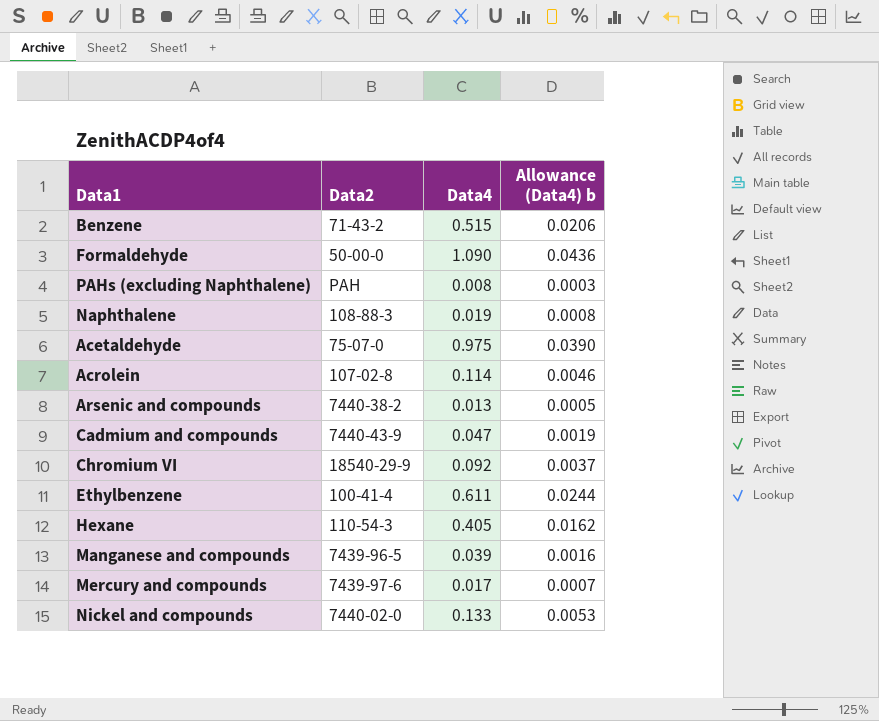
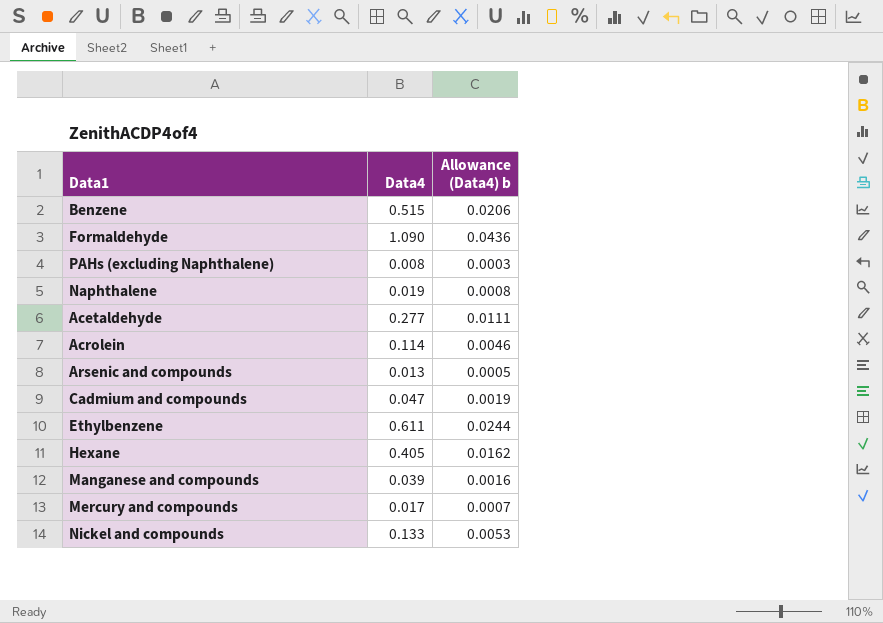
column Data2 | position: 2 -> none
row Chromium VI: 18540-29-9 | 0.092 | 0.0037 -> none
Acetaldehyde | Data4: 0.975 -> 0.277
Acetaldehyde | Allowance (Data4) b: 0.0390 -> 0.0111

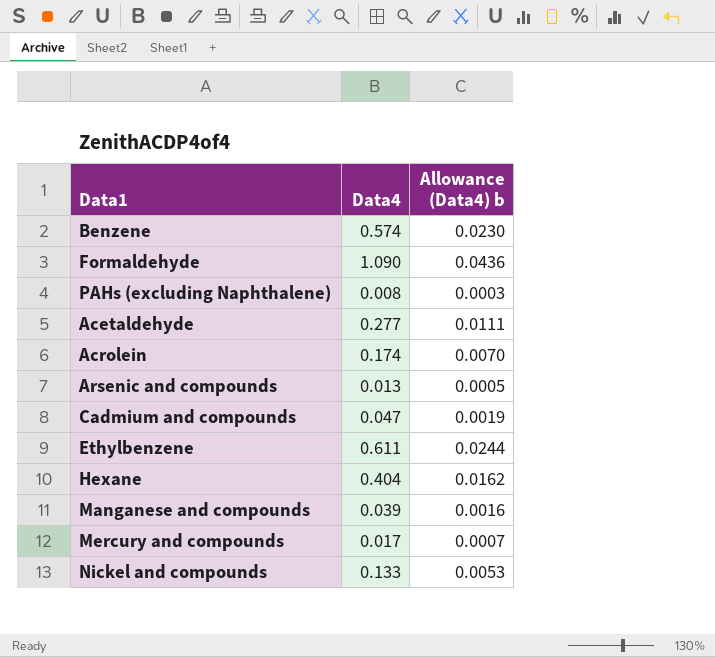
row Naphthalene: 0.019 | 0.0008 -> none
Benzene | Data4: 0.515 -> 0.574
Benzene | Allowance (Data4) b: 0.0206 -> 0.0230
Acrolein | Data4: 0.114 -> 0.174
Acrolein | Allowance (Data4) b: 0.0046 -> 0.0070
Hexane | Data4: 0.405 -> 0.404

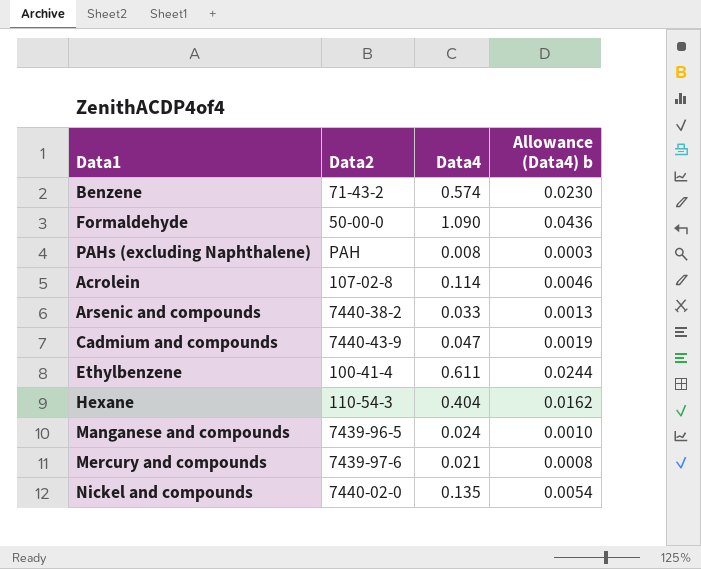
column Data2 | position: none -> 2
row Acetaldehyde: 0.277 | 0.0111 -> none
Acrolein | Data4: 0.174 -> 0.114
Acrolein | Allowance (Data4) b: 0.0070 -> 0.0046
Arsenic and compounds | Data4: 0.013 -> 0.033
Arsenic and compounds | Allowance (Data4) b: 0.0005 -> 0.0013
Manganese and compounds | Data4: 0.039 -> 0.024
Manganese and compounds | Allowance (Data4) b: 0.0016 -> 0.0010
Mercury and compounds | Data4: 0.017 -> 0.021
Mercury and compounds | Allowance (Data4) b: 0.0007 -> 0.0008
Nickel and compounds | Data4: 0.133 -> 0.135
Nickel and compounds | Allowance (Data4) b: 0.0053 -> 0.0054

